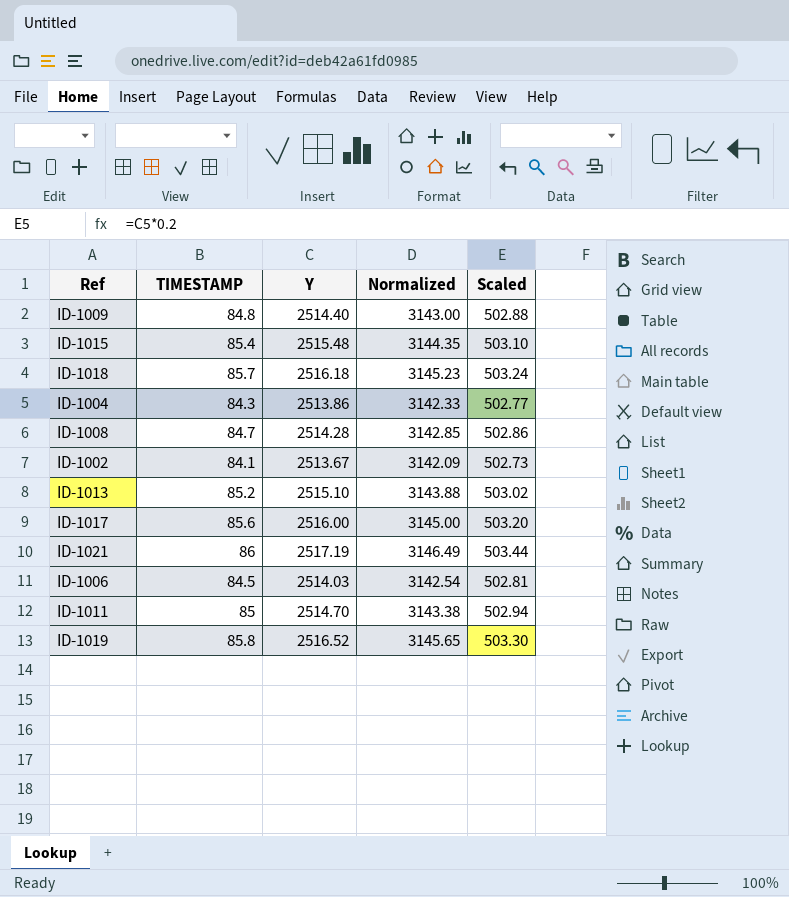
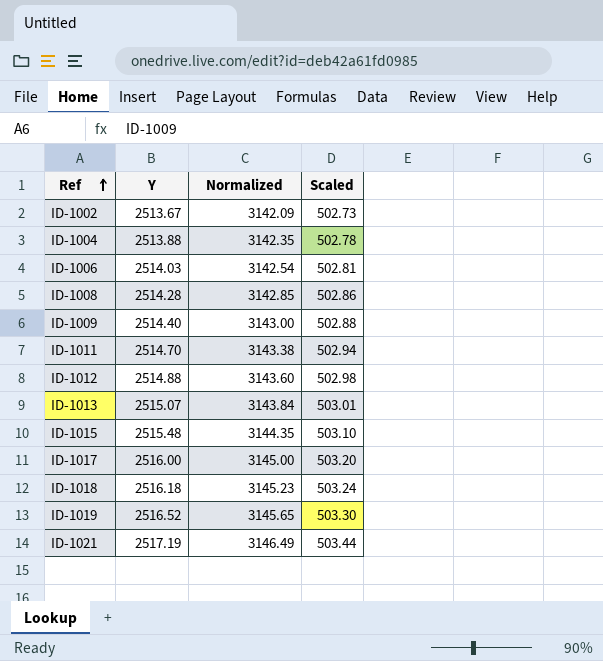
row order: none -> Ref ascending
column TIMESTAMP | position: 2 -> none
ID-1004 | Y: 2513.86 -> 2513.88
ID-1004 | Normalized: 3142.33 -> 3142.35
ID-1004 | Scaled: 502.77 -> 502.78
row ID-1012: none -> 2514.88 | 3143.60 | 502.98
ID-1013 | Y: 2515.10 -> 2515.07
ID-1013 | Normalized: 3143.88 -> 3143.84
ID-1013 | Scaled: 503.02 -> 503.01

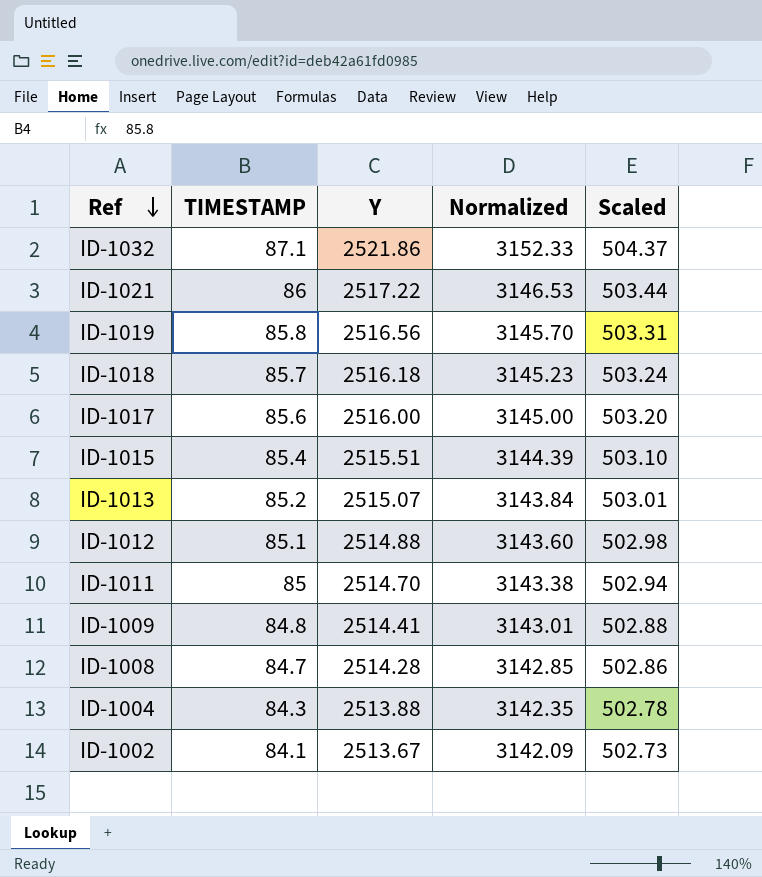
row order: Ref ascending -> Ref descending
column TIMESTAMP | position: none -> 2
row ID-1006: 2514.03 | 3142.54 | 502.81 -> none
row ID-1032: none -> 87.1 | 2521.86 | 3152.33 | 504.37
ID-1021 | Y: 2517.19 -> 2517.22
ID-1021 | Normalized: 3146.49 -> 3146.53
ID-1019 | Y: 2516.52 -> 2516.56
ID-1019 | Normalized: 3145.65 -> 3145.70
ID-1019 | Scaled: 503.30 -> 503.31
ID-1015 | Y: 2515.48 -> 2515.51
ID-1015 | Normalized: 3144.35 -> 3144.39
ID-1009 | Y: 2514.40 -> 2514.41
ID-1009 | Normalized: 3143.00 -> 3143.01

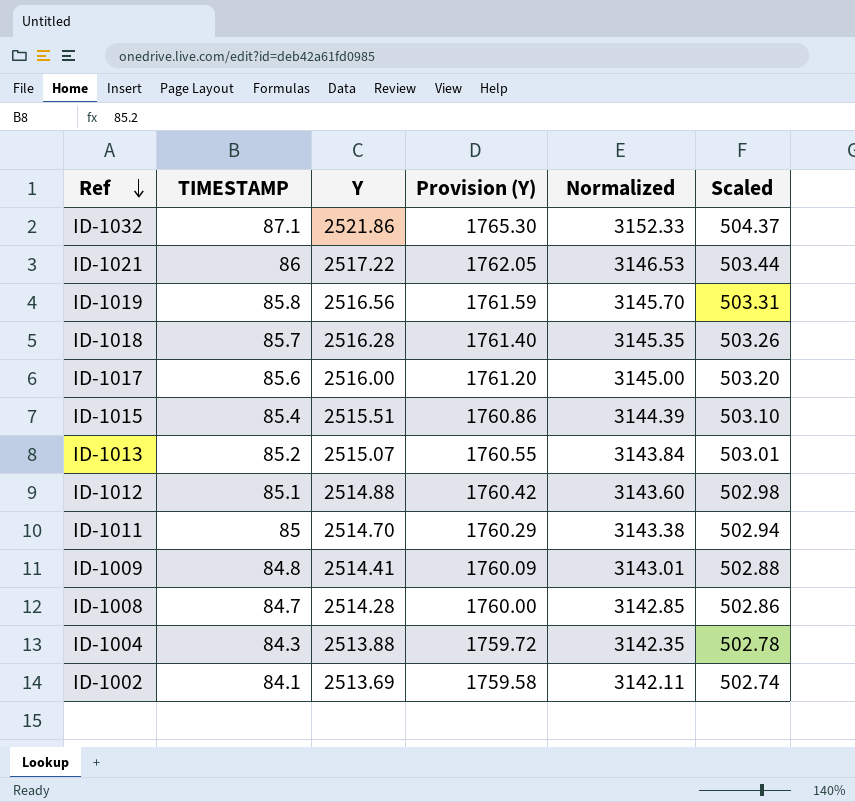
column Provision (Y) | formula: none -> [Y] * 0.7
ID-1018 | Y: 2516.18 -> 2516.28
ID-1018 | Normalized: 3145.23 -> 3145.35
ID-1018 | Scaled: 503.24 -> 503.26
ID-1002 | Y: 2513.67 -> 2513.69
ID-1002 | Normalized: 3142.09 -> 3142.11
ID-1002 | Scaled: 502.73 -> 502.74

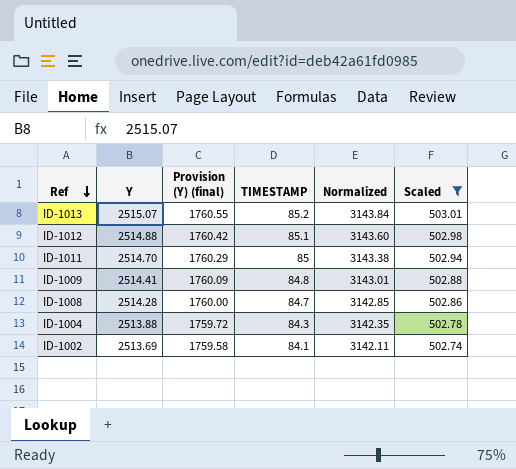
filter: none -> Scaled <= 503.01
column name: Provision (Y) -> Provision (Y) (final)
column TIMESTAMP | position: 2 -> 4

